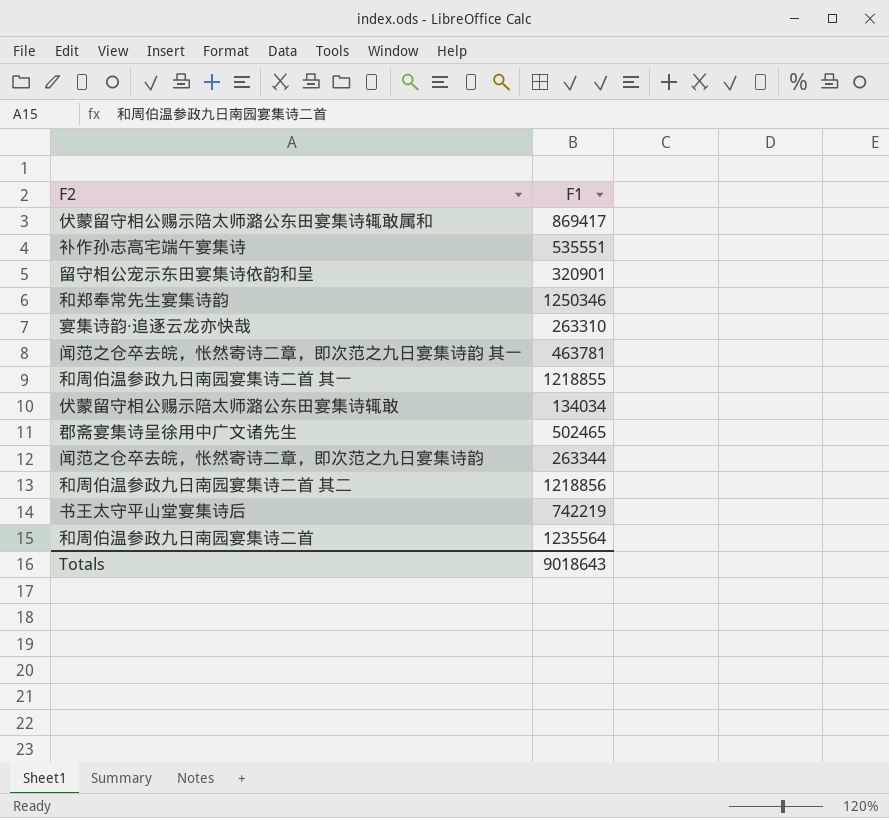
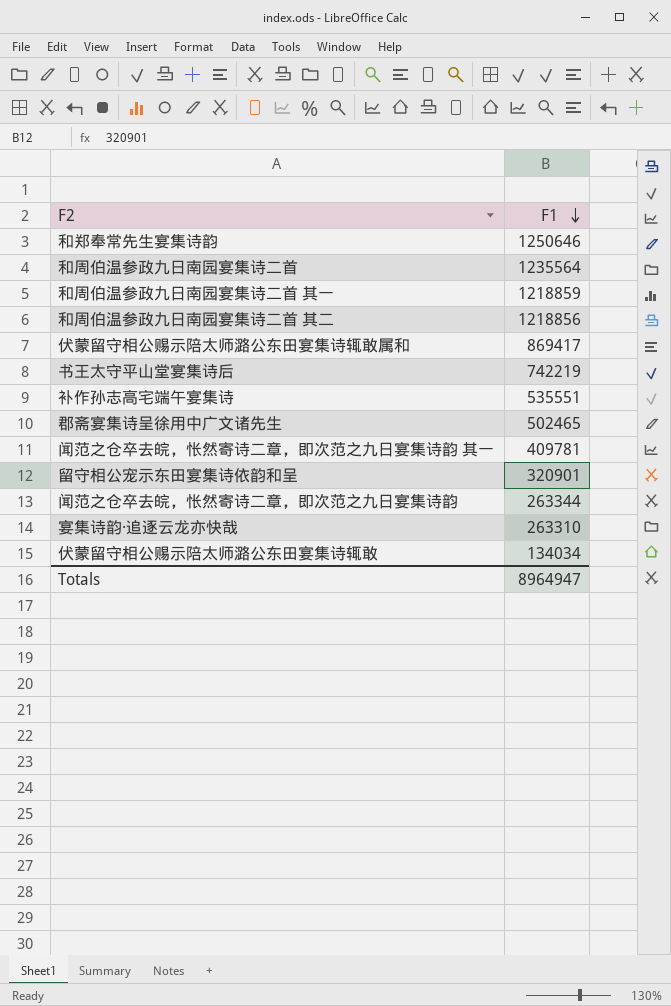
row order: none -> F1 descending
和郑奉常先生宴集诗韵 | F1: 1250346 -> 1250646
和周伯温参政九日南园宴集诗二首 其一 | F1: 1218855 -> 1218859
闻范之仓卒去皖，怅然寄诗二章，即次范之九日宴集诗韵 其一 | F1: 463781 -> 409781
Totals | F1: 9018643 -> 8964947

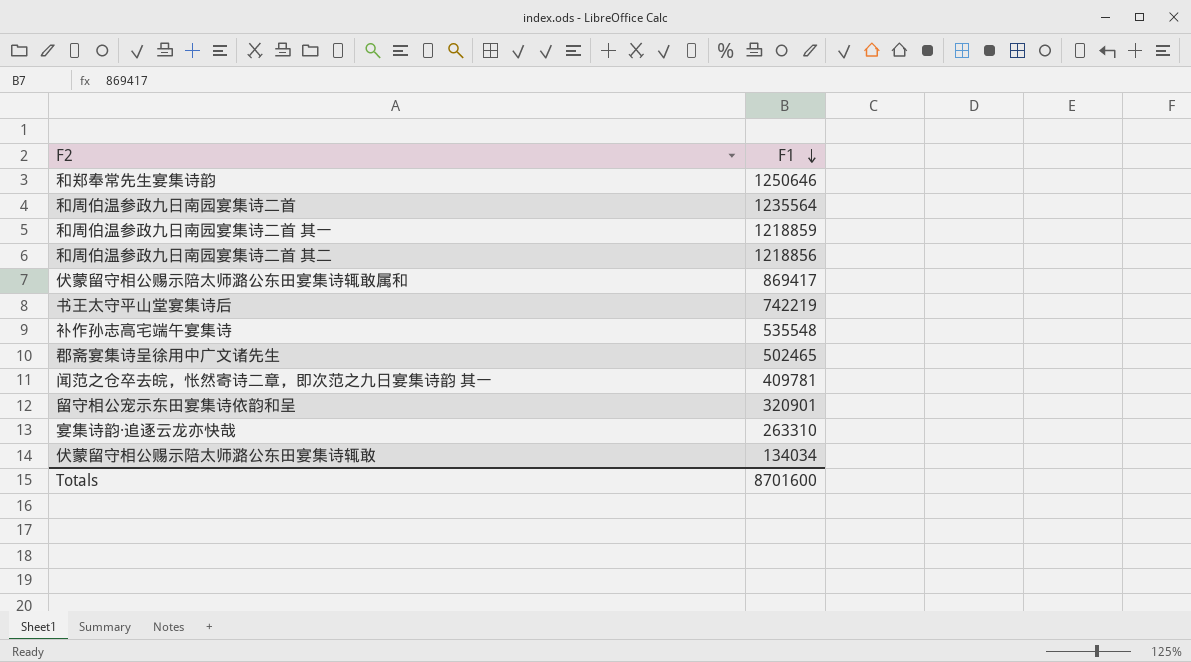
row 闻范之仓卒去皖，怅然寄诗二章，即次范之九日宴集诗韵: 263344 -> none
补作孙志高宅端午宴集诗 | F1: 535551 -> 535548
Totals | F1: 8964947 -> 8701600

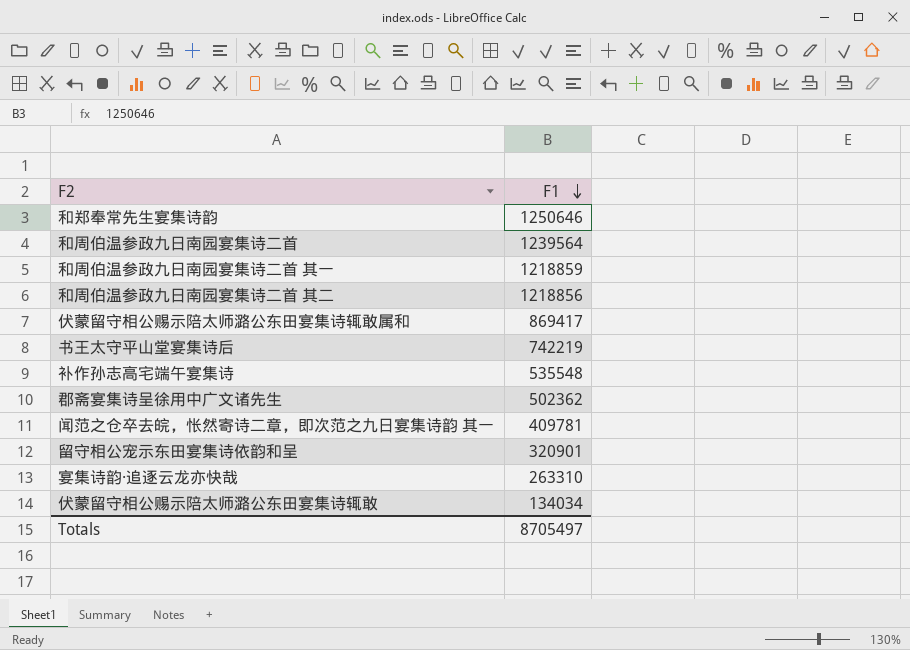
和周伯温参政九日南园宴集诗二首 | F1: 1235564 -> 1239564
郡斋宴集诗呈徐用中广文诸先生 | F1: 502465 -> 502362
Totals | F1: 8701600 -> 8705497

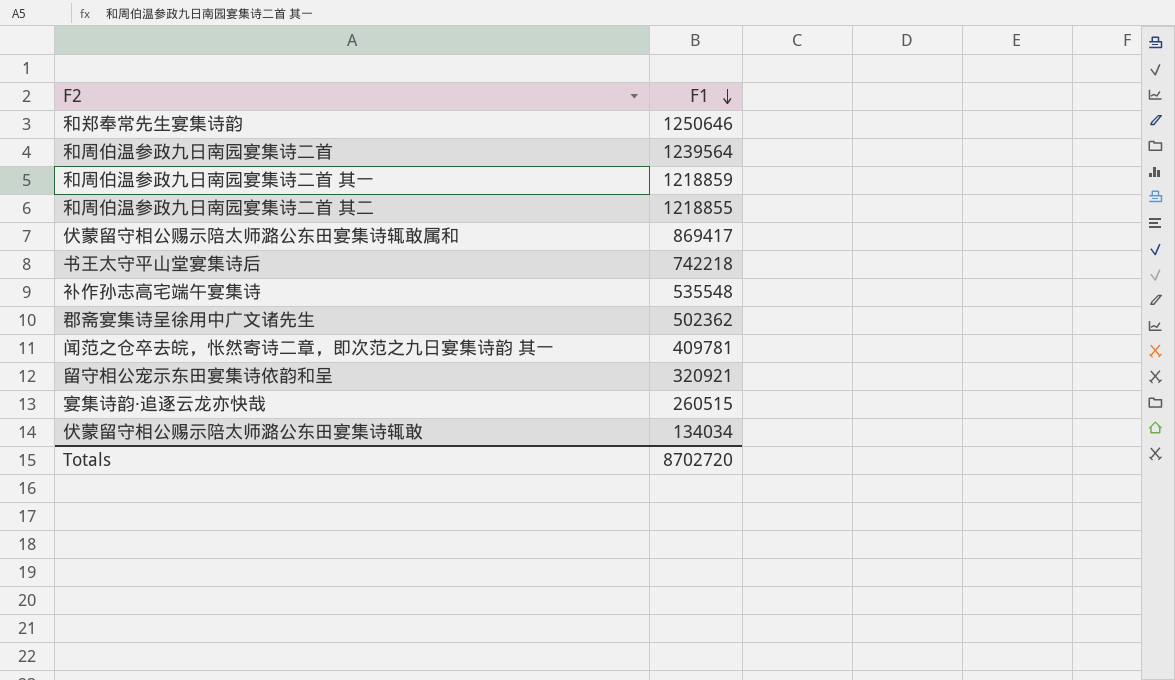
和周伯温参政九日南园宴集诗二首 其二 | F1: 1218856 -> 1218855
书王太守平山堂宴集诗后 | F1: 742219 -> 742218
留守相公宠示东田宴集诗依韵和呈 | F1: 320901 -> 320921
宴集诗韵·追逐云龙亦快哉 | F1: 263310 -> 260515
Totals | F1: 8705497 -> 8702720

